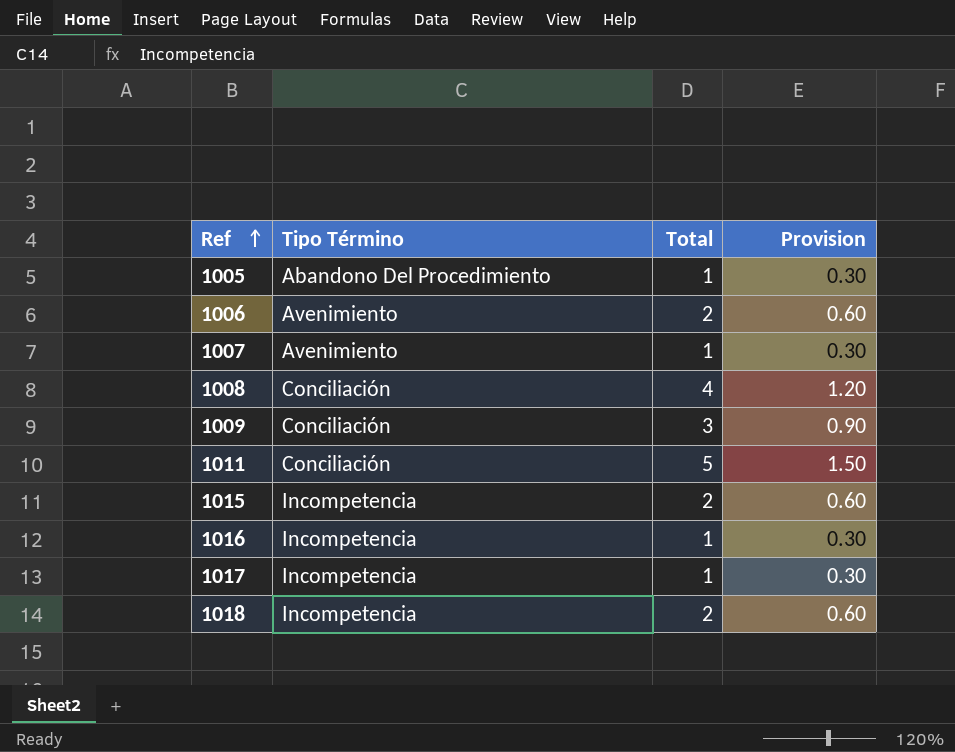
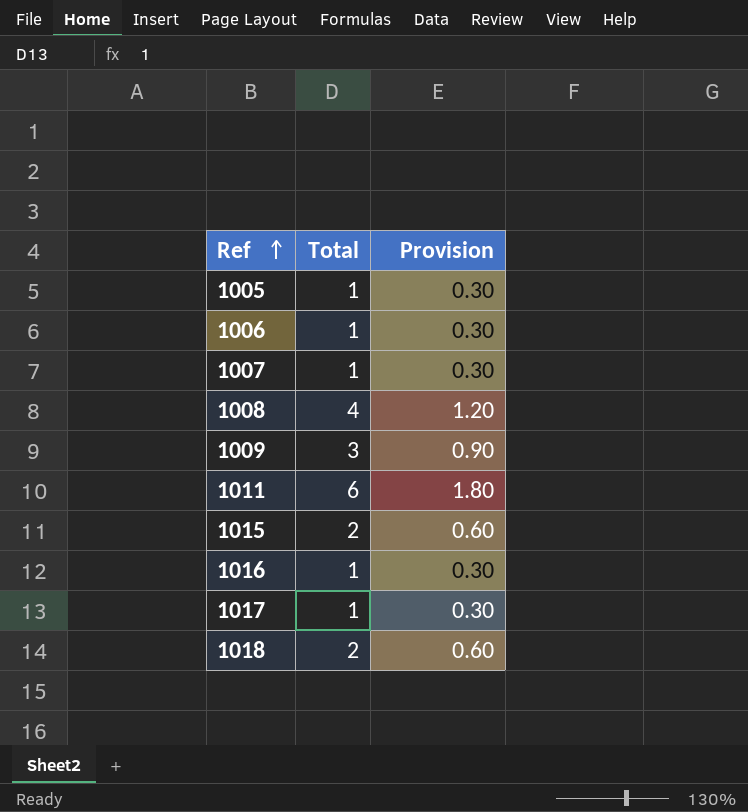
column Tipo Término | position: 2 -> none
1006 | Total: 2 -> 1
1006 | Provision: 0.60 -> 0.30
1011 | Total: 5 -> 6
1011 | Provision: 1.50 -> 1.80

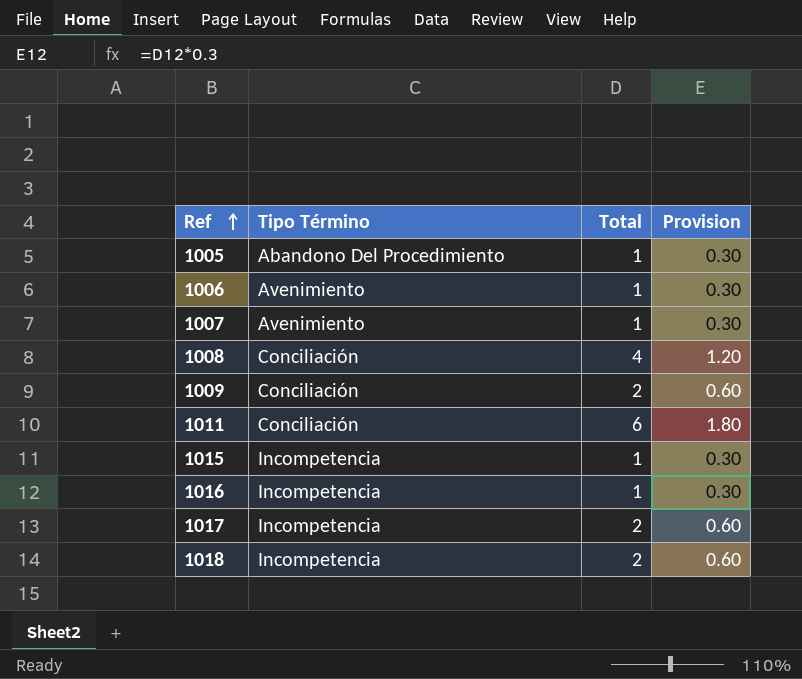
column Tipo Término | position: none -> 2
1009 | Total: 3 -> 2
1009 | Provision: 0.90 -> 0.60
1015 | Total: 2 -> 1
1015 | Provision: 0.60 -> 0.30
1017 | Total: 1 -> 2
1017 | Provision: 0.30 -> 0.60

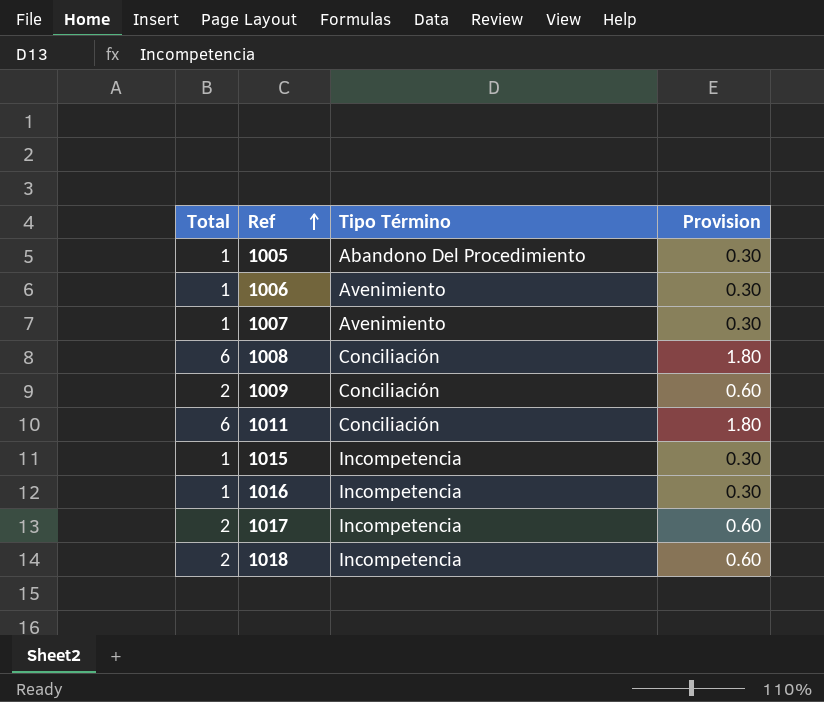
column Total | position: 3 -> 1
1008 | Total: 4 -> 6
1008 | Provision: 1.20 -> 1.80

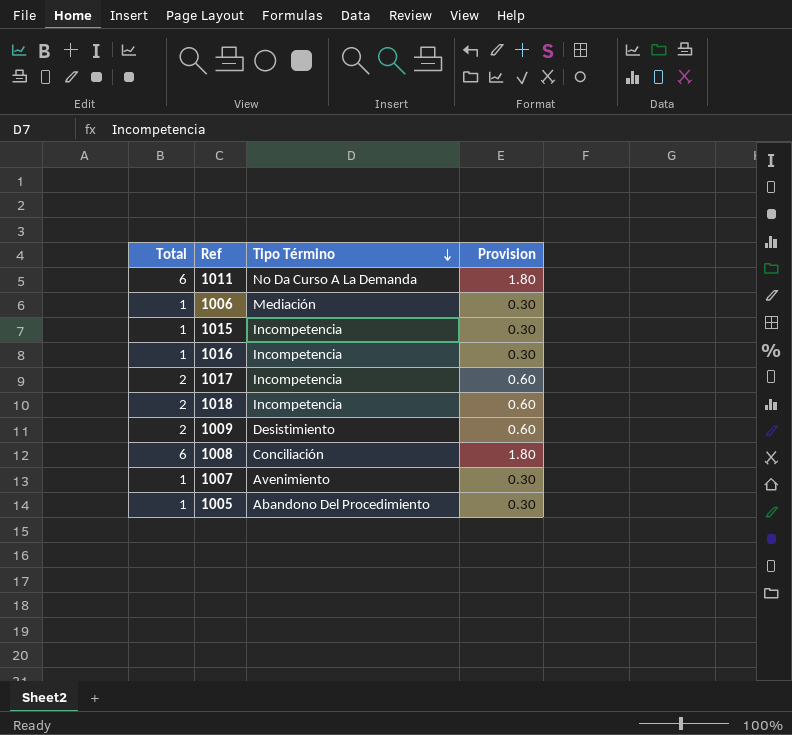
row order: Ref ascending -> Tipo Término descending
1011 | Tipo Término: Conciliación -> No Da Curso A La Demanda
1006 | Tipo Término: Avenimiento -> Mediación
1009 | Tipo Término: Conciliación -> Desistimiento

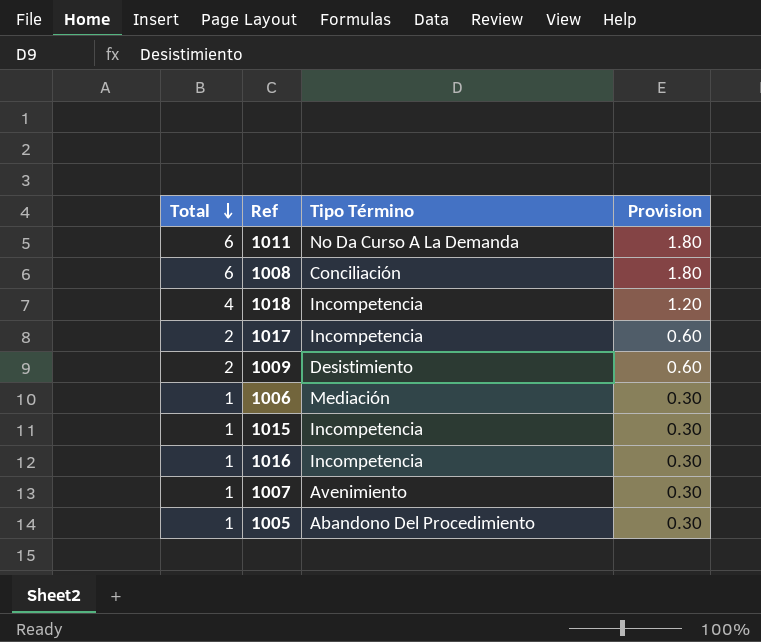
row order: Tipo Término descending -> Total descending
1018 | Total: 2 -> 4
1018 | Provision: 0.60 -> 1.20

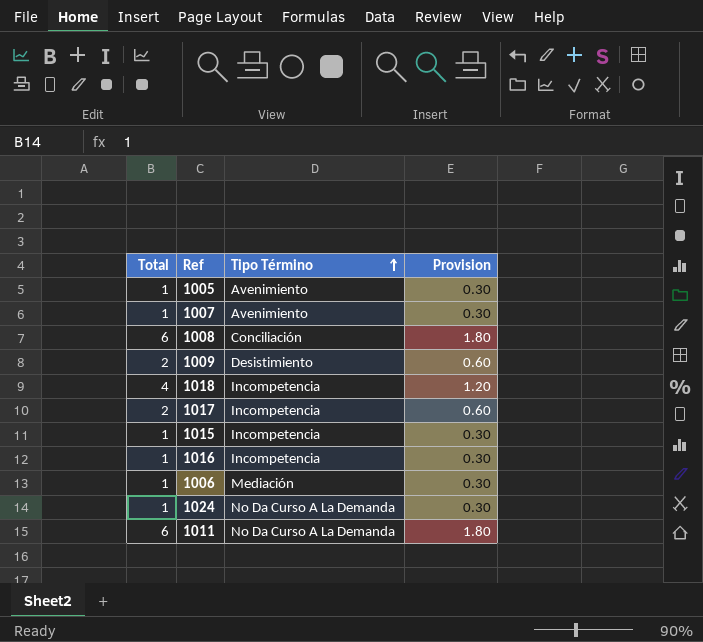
row order: Total descending -> Tipo Término ascending
1005 | Tipo Término: Abandono Del Procedimiento -> Avenimiento
row 1024: none -> 1 | No Da Curso A La Demanda | 0.30

